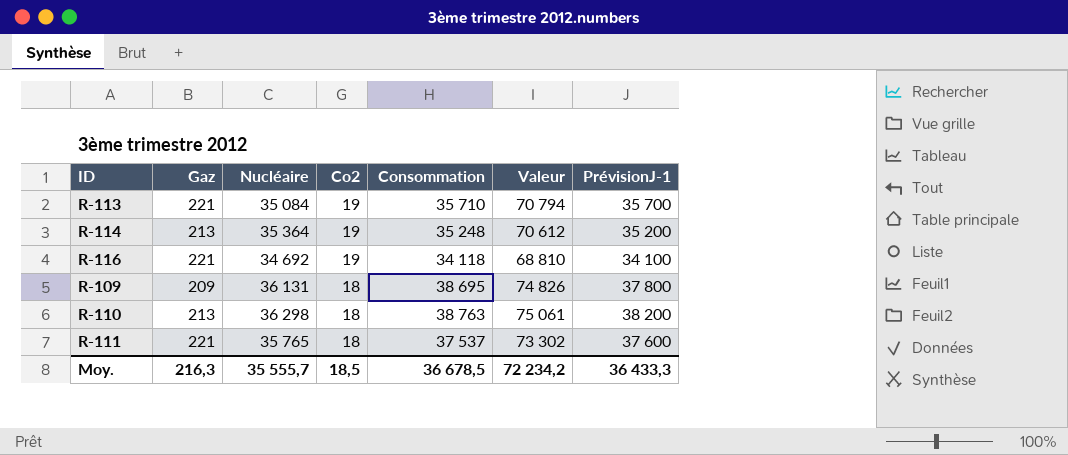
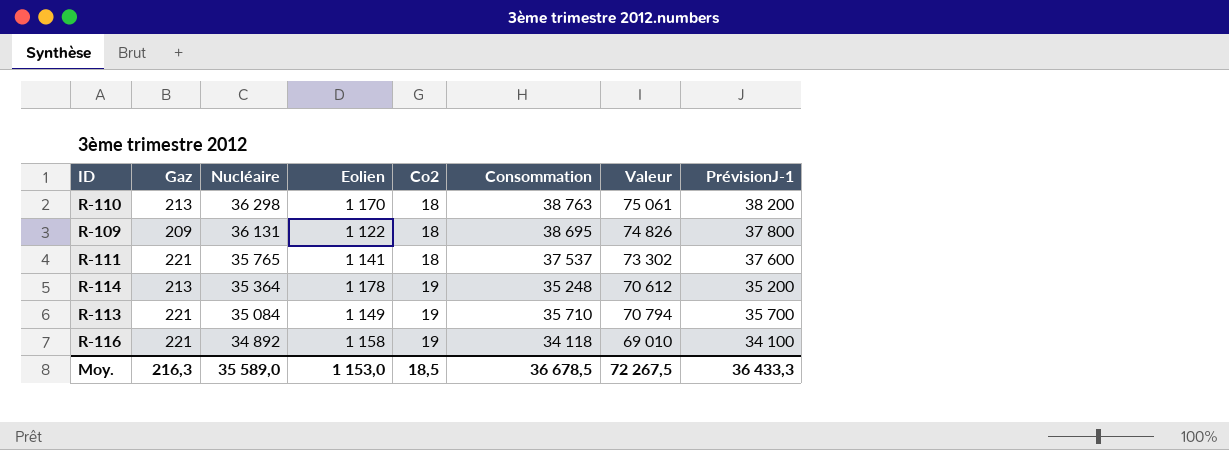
row order: Co2 descending -> Nucléaire descending
column Eolien | position: none -> 4
R-116 | Nucléaire: 34 692 -> 34 892
R-116 | Valeur: 68 810 -> 69 010
Moy. | Nucléaire: 35 555,7 -> 35 589,0
Moy. | Valeur: 72 234,2 -> 72 267,5

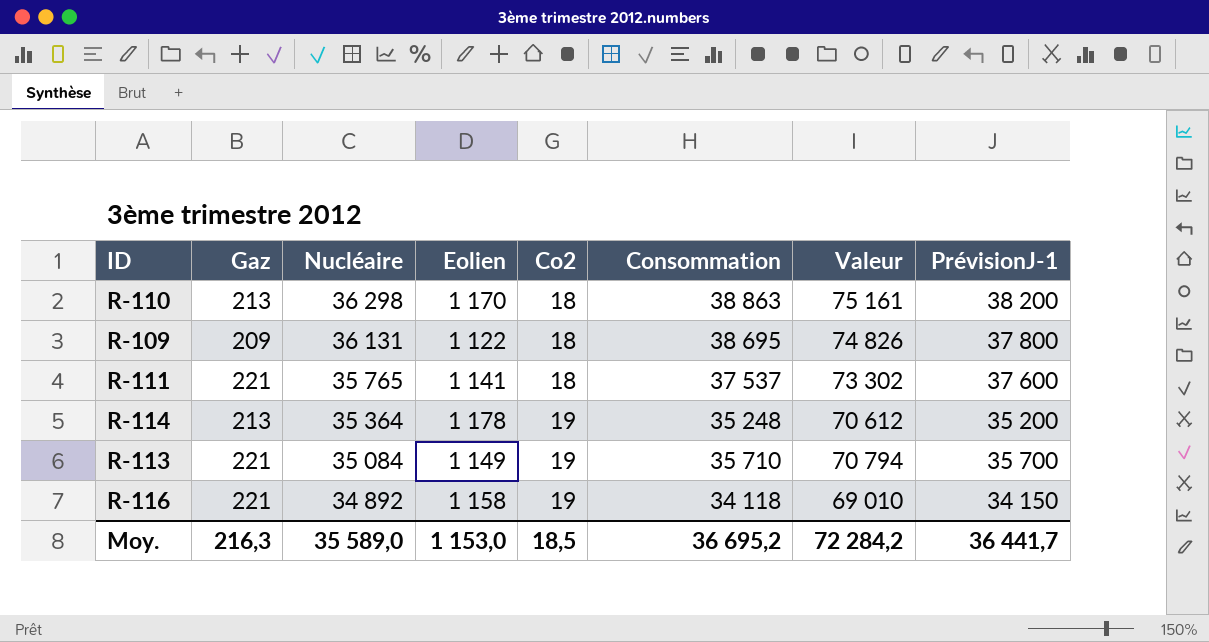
R-110 | Consommation: 38 763 -> 38 863
R-110 | Valeur: 75 061 -> 75 161
R-116 | PrévisionJ-1: 34 100 -> 34 150
Moy. | Consommation: 36 678,5 -> 36 695,2
Moy. | Valeur: 72 267,5 -> 72 284,2
Moy. | PrévisionJ-1: 36 433,3 -> 36 441,7

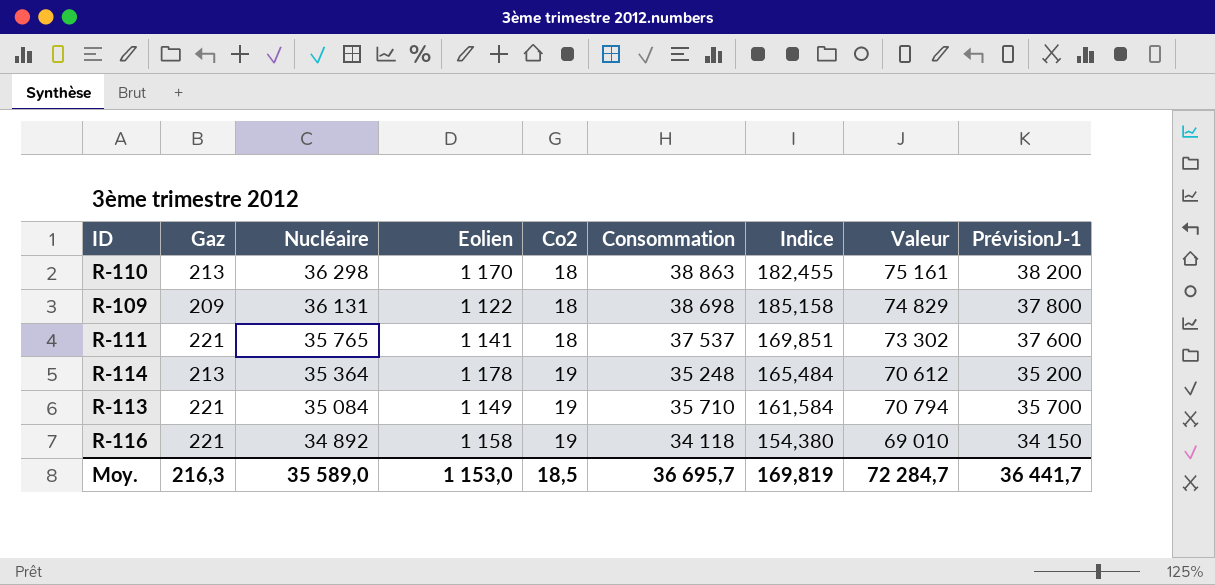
column Indice | formula: none -> [Consommation] / [Gaz]
R-109 | Consommation: 38 695 -> 38 698
R-109 | Valeur: 74 826 -> 74 829
Moy. | Consommation: 36 695,2 -> 36 695,7
Moy. | Valeur: 72 284,2 -> 72 284,7

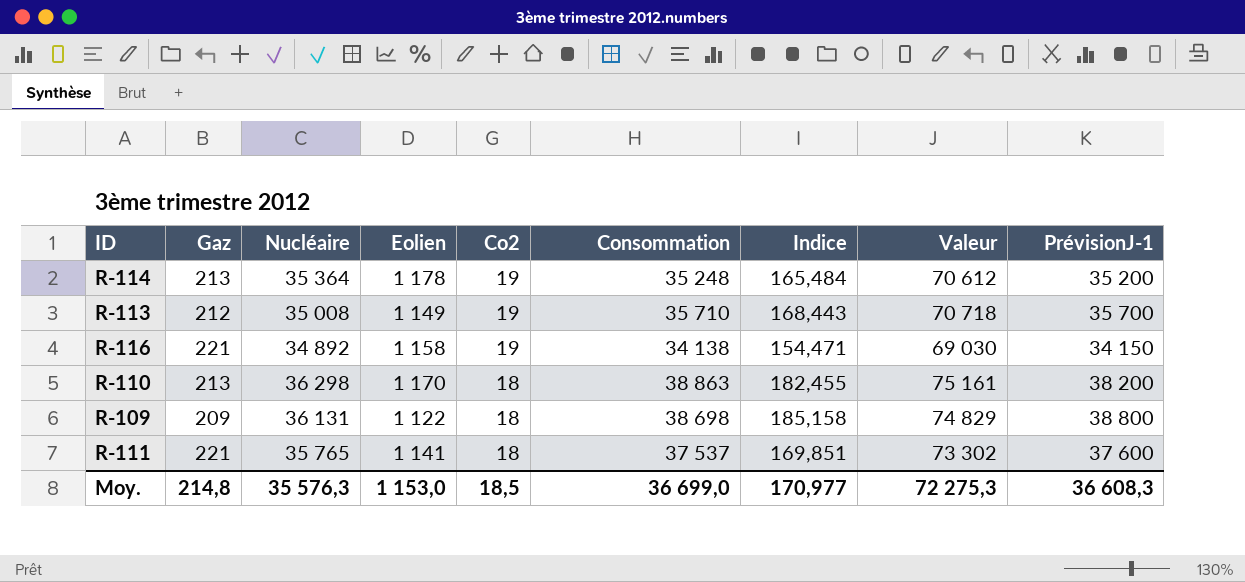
row order: Nucléaire descending -> Co2 descending
R-113 | Gaz: 221 -> 212
R-113 | Nucléaire: 35 084 -> 35 008
R-113 | Indice: 161,584 -> 168,443
R-113 | Valeur: 70 794 -> 70 718
R-116 | Consommation: 34 118 -> 34 138
R-116 | Indice: 154,380 -> 154,471
R-116 | Valeur: 69 010 -> 69 030
R-109 | PrévisionJ-1: 37 800 -> 38 800
Moy. | Gaz: 216,3 -> 214,8
Moy. | Nucléaire: 35 589,0 -> 35 576,3
Moy. | Consommation: 36 695,7 -> 36 699,0
Moy. | Indice: 169,819 -> 170,977
Moy. | Valeur: 72 284,7 -> 72 275,3
Moy. | PrévisionJ-1: 36 441,7 -> 36 608,3

